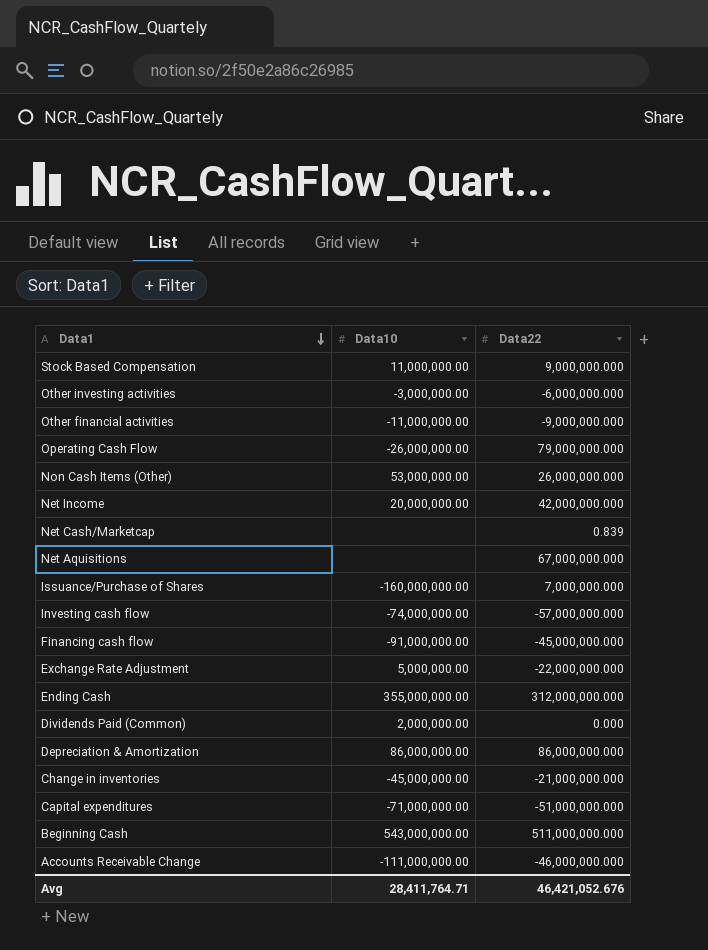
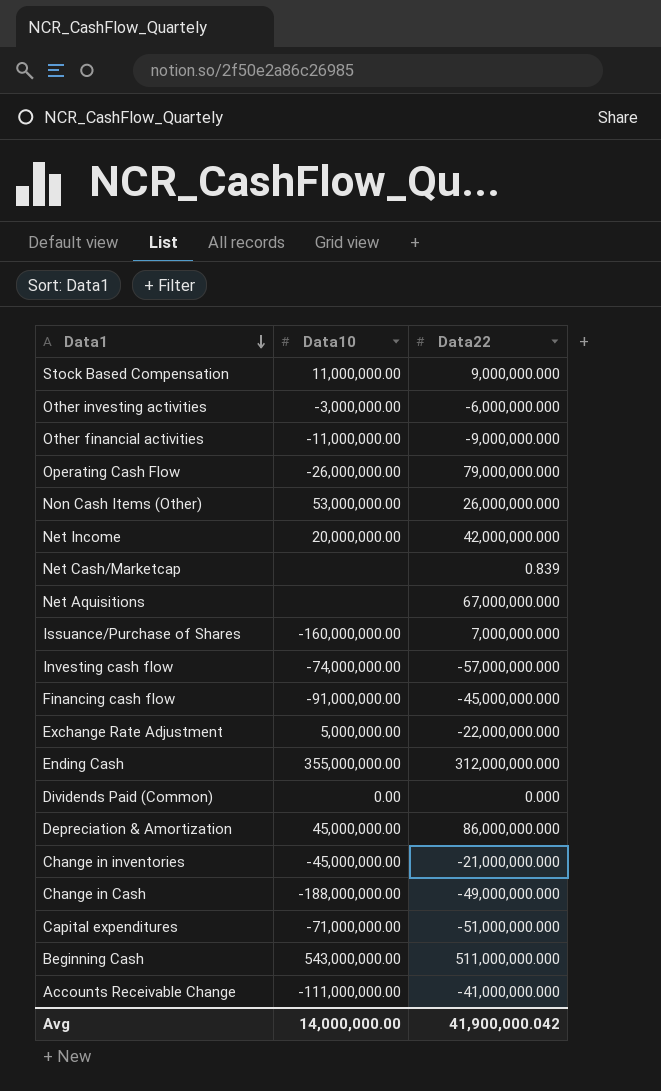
Dividends Paid (Common) | Data10: 2,000,000.00 -> 0.00
Depreciation & Amortization | Data10: 86,000,000.00 -> 45,000,000.00
row Change in Cash: none -> -188,000,000.00 | -49,000,000.000
Accounts Receivable Change | Data22: -46,000,000.000 -> -41,000,000.000
Avg | Data10: 28,411,764.71 -> 14,000,000.00
Avg | Data22: 46,421,052.676 -> 41,900,000.042

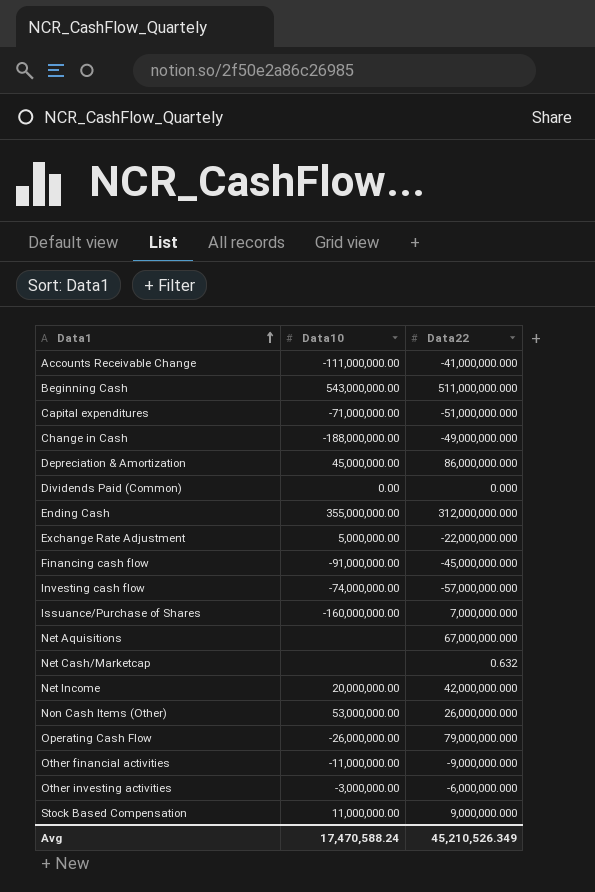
row order: Data1 descending -> Data1 ascending
row Change in inventories: -45,000,000.00 | -21,000,000.000 -> none
Net Cash/Marketcap | Data22: 0.839 -> 0.632
Avg | Data10: 14,000,000.00 -> 17,470,588.24
Avg | Data22: 41,900,000.042 -> 45,210,526.349

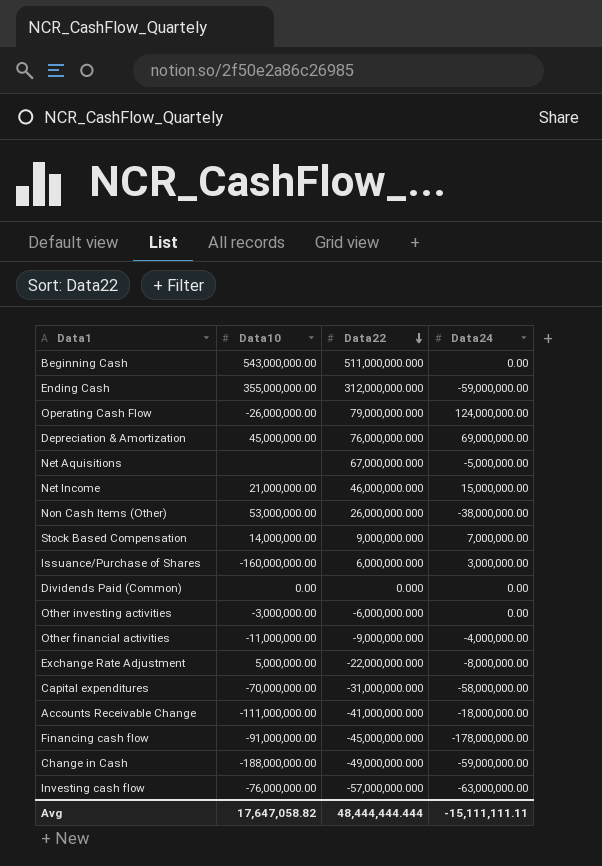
row order: Data1 ascending -> Data22 descending
column Data24 | position: none -> 4
row Net Cash/Marketcap: none | 0.632 -> none
Depreciation & Amortization | Data22: 86,000,000.000 -> 76,000,000.000
Net Income | Data10: 20,000,000.00 -> 21,000,000.00
Net Income | Data22: 42,000,000.000 -> 46,000,000.000
Stock Based Compensation | Data10: 11,000,000.00 -> 14,000,000.00
Issuance/Purchase of Shares | Data22: 7,000,000.000 -> 6,000,000.000
Capital expenditures | Data10: -71,000,000.00 -> -70,000,000.00
Capital expenditures | Data22: -51,000,000.000 -> -31,000,000.000
Investing cash flow | Data10: -74,000,000.00 -> -76,000,000.00
Avg | Data10: 17,470,588.24 -> 17,647,058.82
Avg | Data22: 45,210,526.349 -> 48,444,444.444

